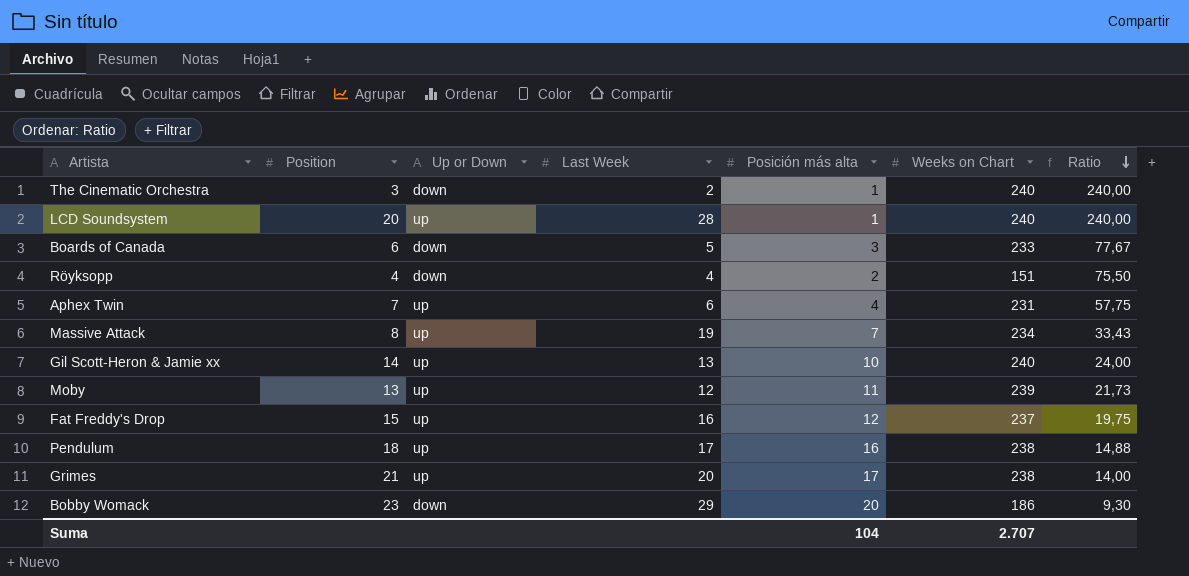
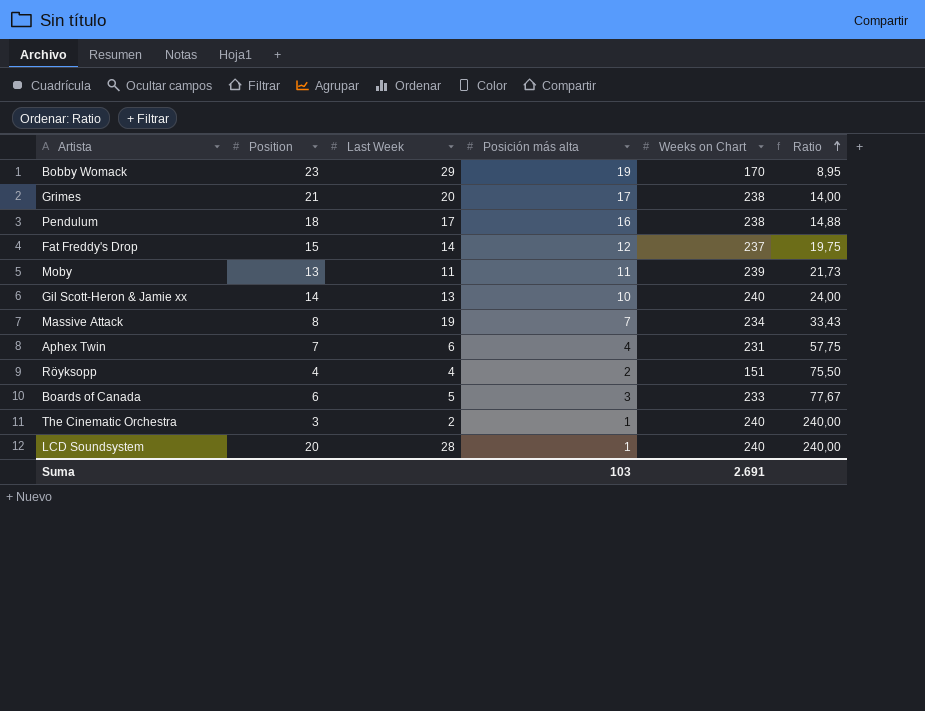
row order: Ratio descending -> Ratio ascending
column Up or Down | position: 3 -> none
Bobby Womack | Posición más alta: 20 -> 19
Bobby Womack | Weeks on Chart: 186 -> 170
Bobby Womack | Ratio: 9,30 -> 8,95
Fat Freddy's Drop | Last Week: 16 -> 14
Moby | Last Week: 12 -> 11
Suma | Posición más alta: 104 -> 103
Suma | Weeks on Chart: 2.707 -> 2.691

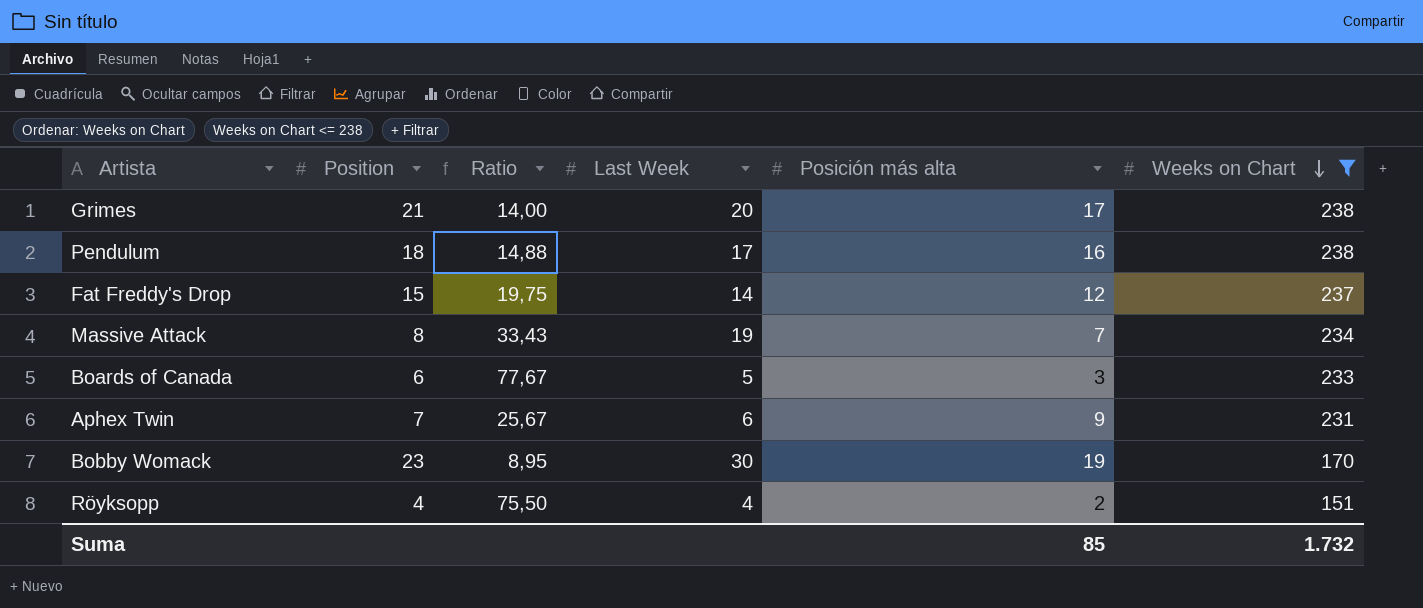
filter: none -> Weeks on Chart <= 238
row order: Ratio ascending -> Weeks on Chart descending
column Ratio | position: 6 -> 3
Aphex Twin | Ratio: 57,75 -> 25,67
Aphex Twin | Posición más alta: 4 -> 9
Bobby Womack | Last Week: 29 -> 30
Suma | Posición más alta: 103 -> 85
Suma | Weeks on Chart: 2.691 -> 1.732

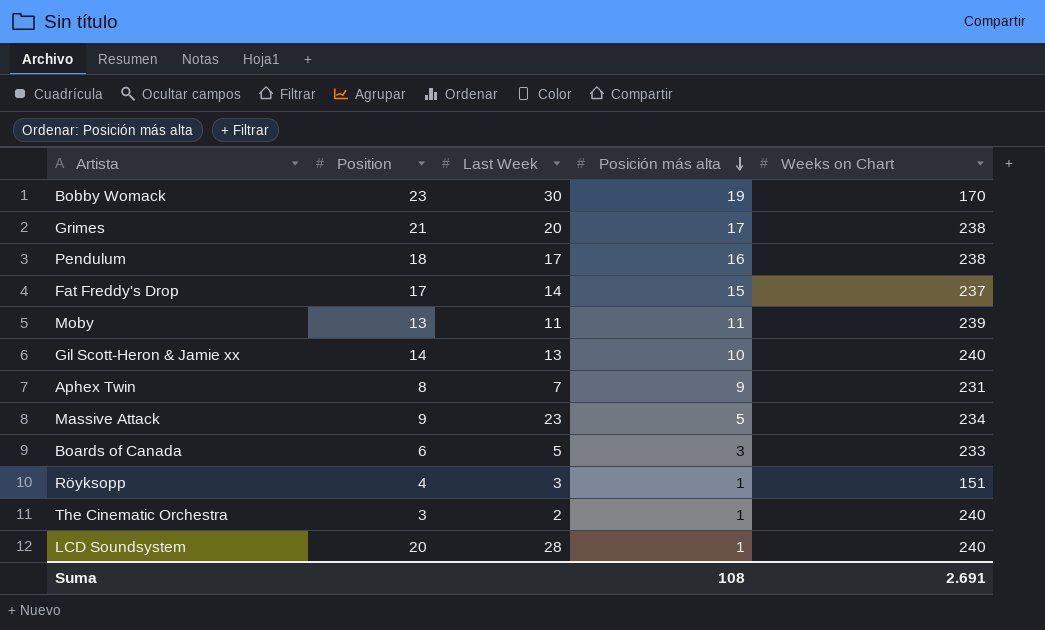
filter: Weeks on Chart <= 238 -> none
row order: Weeks on Chart descending -> Posición más alta descending
column Ratio | formula: [Weeks on Chart] / [Posición más alta] -> none
Fat Freddy's Drop | Position: 15 -> 17
Fat Freddy's Drop | Posición más alta: 12 -> 15
Aphex Twin | Position: 7 -> 8
Aphex Twin | Last Week: 6 -> 7
Massive Attack | Position: 8 -> 9
Massive Attack | Last Week: 19 -> 23
Massive Attack | Posición más alta: 7 -> 5
Röyksopp | Last Week: 4 -> 3
Röyksopp | Posición más alta: 2 -> 1
Suma | Posición más alta: 85 -> 108
Suma | Weeks on Chart: 1.732 -> 2.691

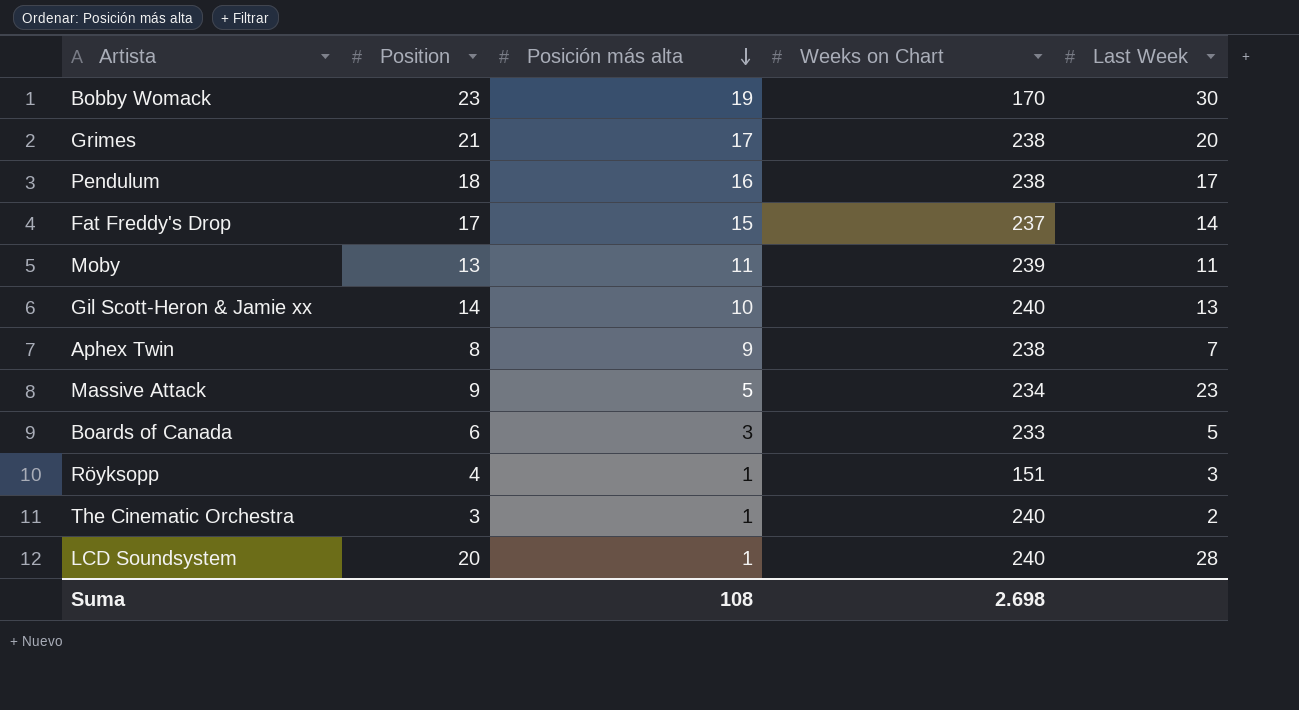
column Last Week | position: 3 -> 5
Aphex Twin | Weeks on Chart: 231 -> 238
Suma | Weeks on Chart: 2.691 -> 2.698

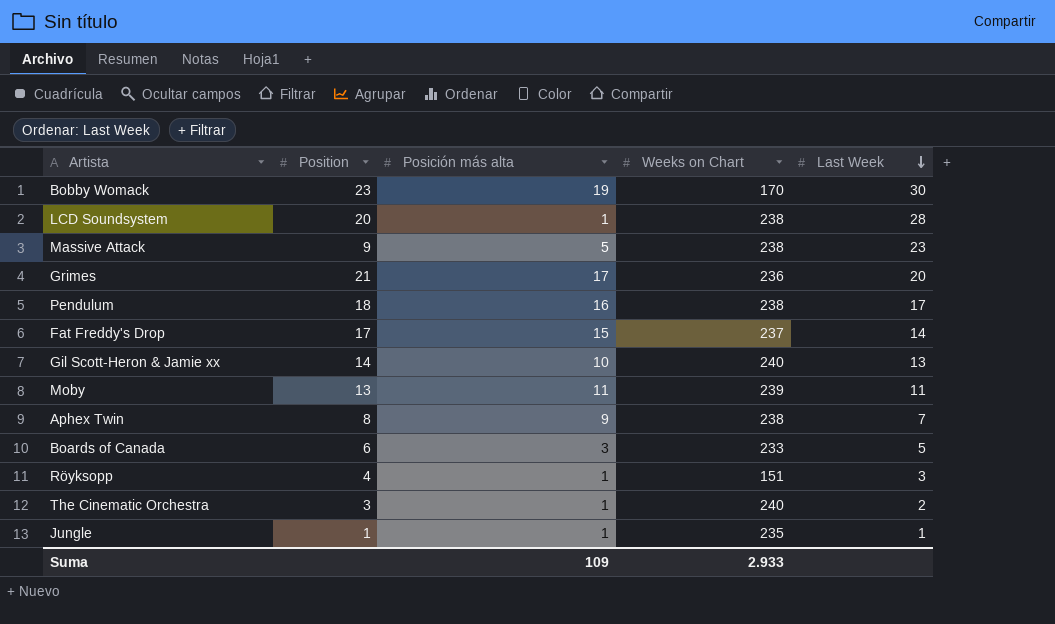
row order: Posición más alta descending -> Last Week descending
LCD Soundsystem | Weeks on Chart: 240 -> 238
Massive Attack | Weeks on Chart: 234 -> 238
Grimes | Weeks on Chart: 238 -> 236
row Jungle: none -> 1 | 1 | 235 | 1
Suma | Posición más alta: 108 -> 109
Suma | Weeks on Chart: 2.698 -> 2.933

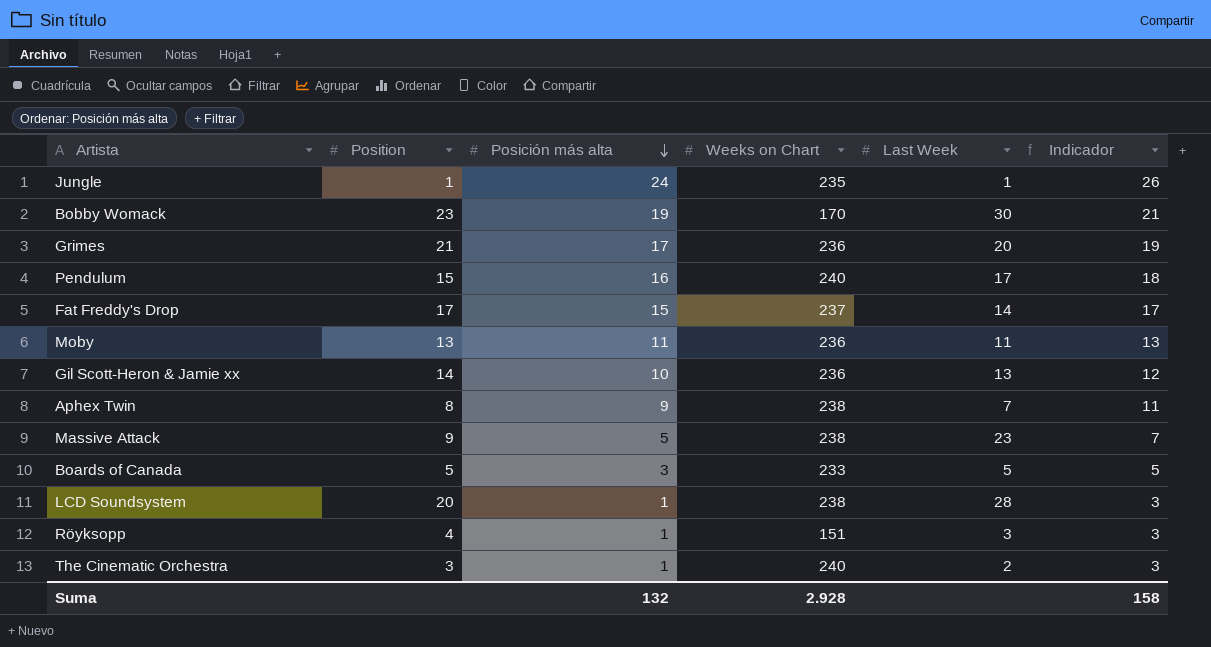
row order: Last Week descending -> Posición más alta descending
column Indicador | formula: none -> [Posición más alta] + 2
Jungle | Posición más alta: 1 -> 24
Pendulum | Position: 18 -> 15
Pendulum | Weeks on Chart: 238 -> 240
Moby | Weeks on Chart: 239 -> 236
Gil Scott-Heron & Jamie xx | Weeks on Chart: 240 -> 236
Boards of Canada | Position: 6 -> 5
Suma | Posición más alta: 109 -> 132
Suma | Weeks on Chart: 2.933 -> 2.928

